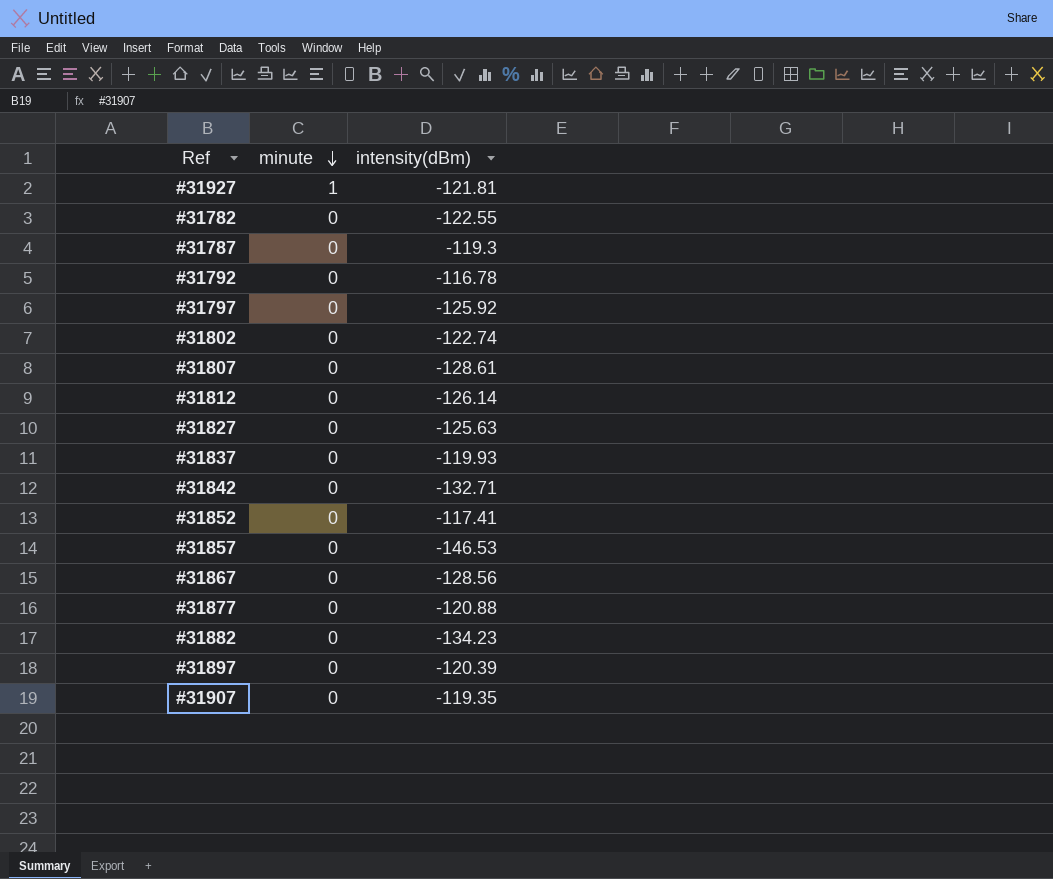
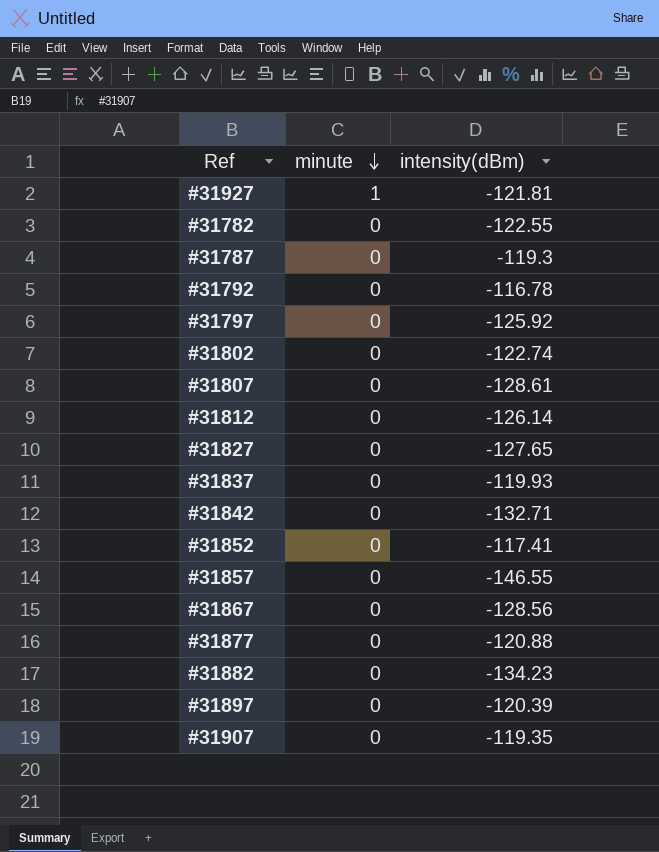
#31827 | intensity(dBm): -125.63 -> -127.65
#31857 | intensity(dBm): -146.53 -> -146.55

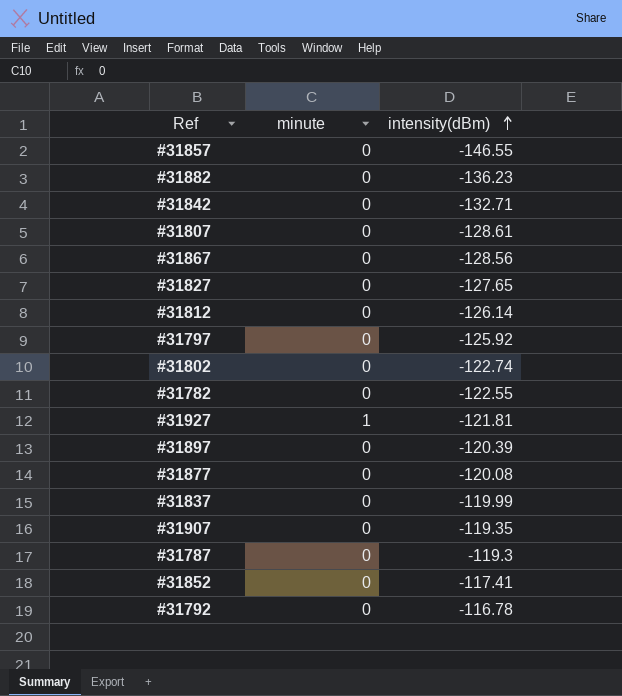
row order: minute descending -> intensity(dBm) ascending
#31882 | intensity(dBm): -134.23 -> -136.23
#31877 | intensity(dBm): -120.88 -> -120.08
#31837 | intensity(dBm): -119.93 -> -119.99

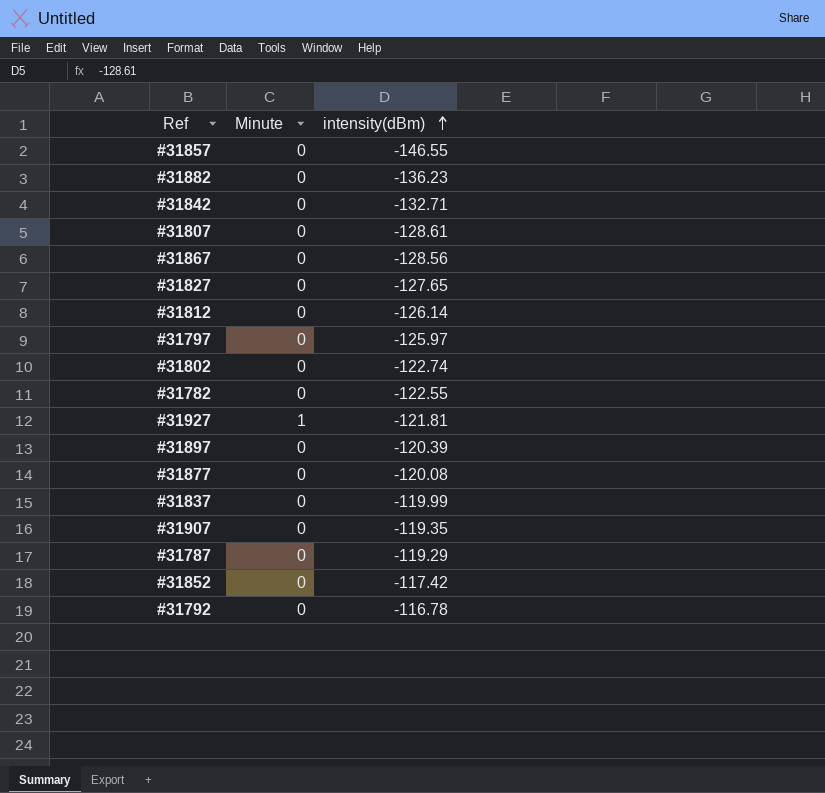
column name: minute -> Minute
#31797 | intensity(dBm): -125.92 -> -125.97
#31787 | intensity(dBm): -119.3 -> -119.29
#31852 | intensity(dBm): -117.41 -> -117.42

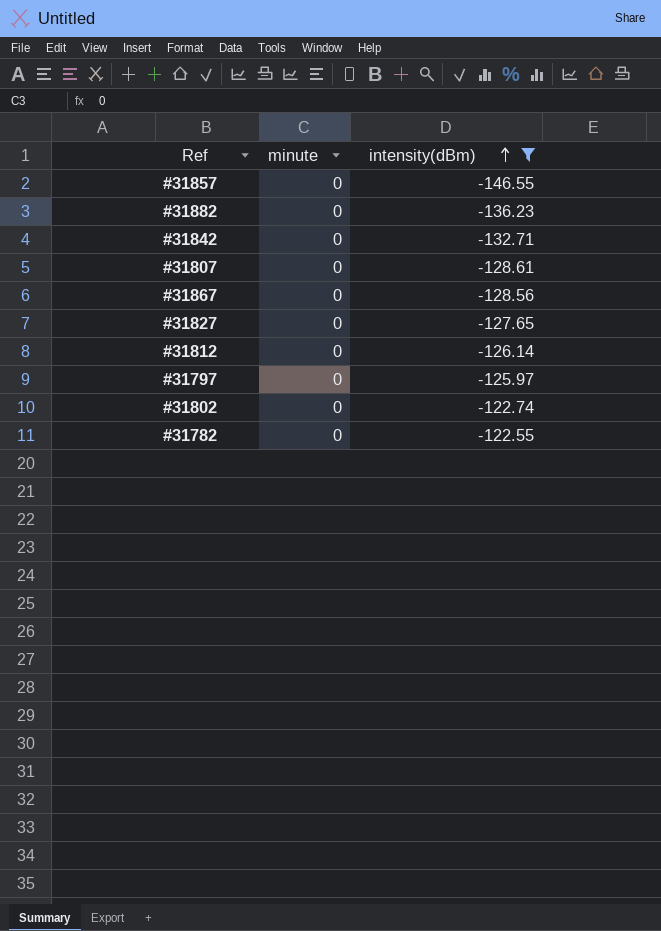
filter: none -> intensity(dBm) <= -122.55
column name: Minute -> minute

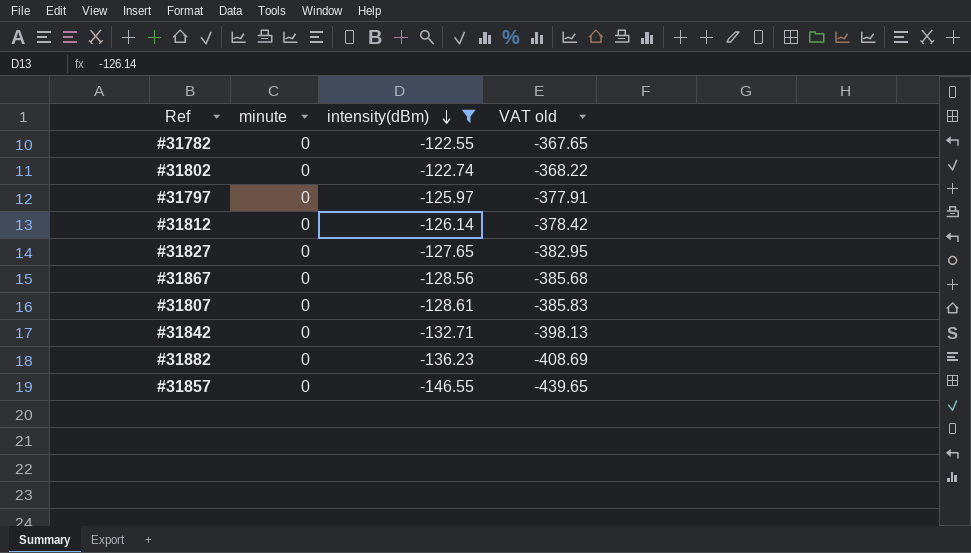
row order: intensity(dBm) ascending -> intensity(dBm) descending
column VAT old | formula: none -> [intensity(dBm)] * 3

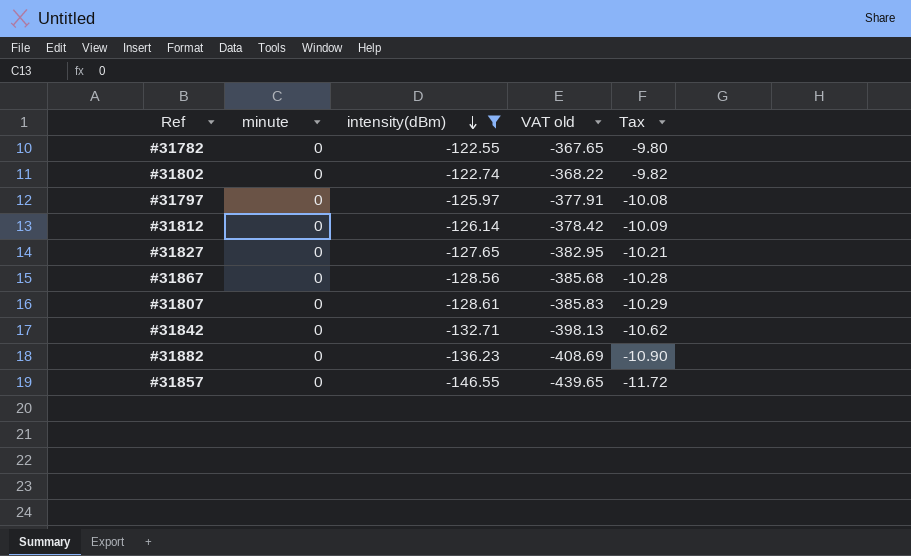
column Tax | formula: none -> [intensity(dBm)] * 0.08

